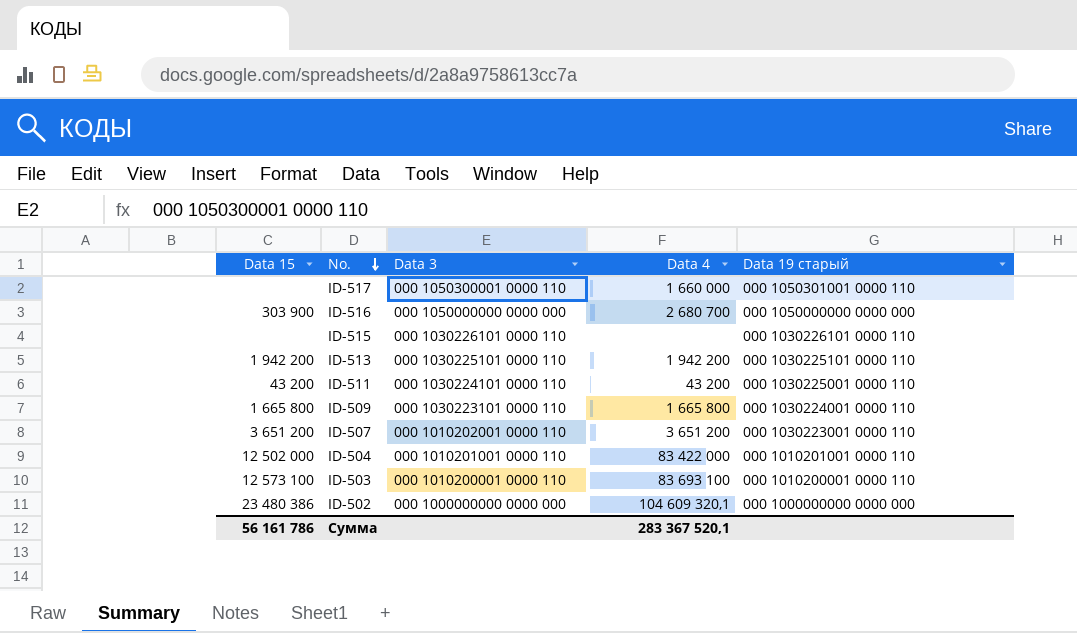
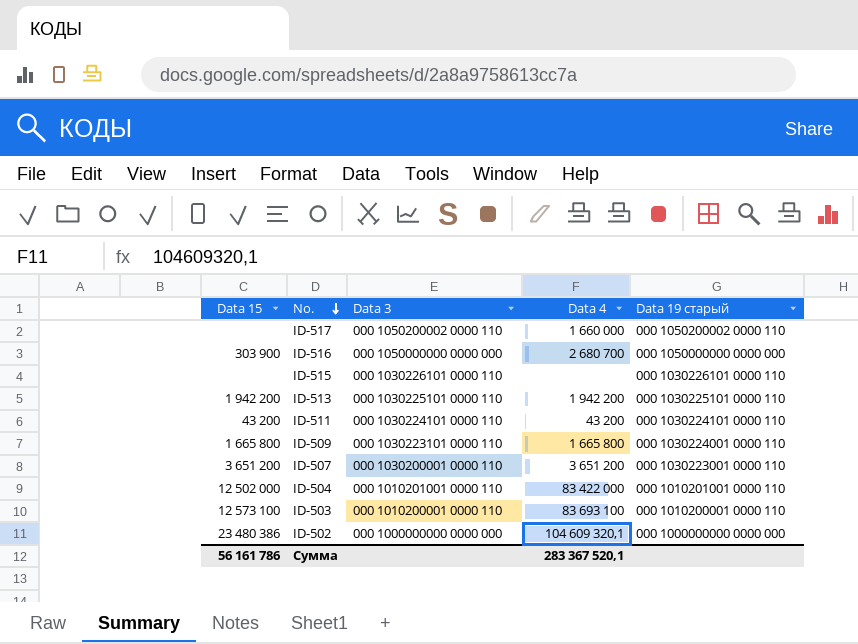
ID-517 | Data 3: 000 1050300001 0000 110 -> 000 1050200002 0000 110
ID-517 | Data 19 старый: 000 1050301001 0000 110 -> 000 1050200002 0000 110
ID-511 | Data 19 старый: 000 1030225001 0000 110 -> 000 1030224101 0000 110
ID-507 | Data 3: 000 1010202001 0000 110 -> 000 1030200001 0000 110

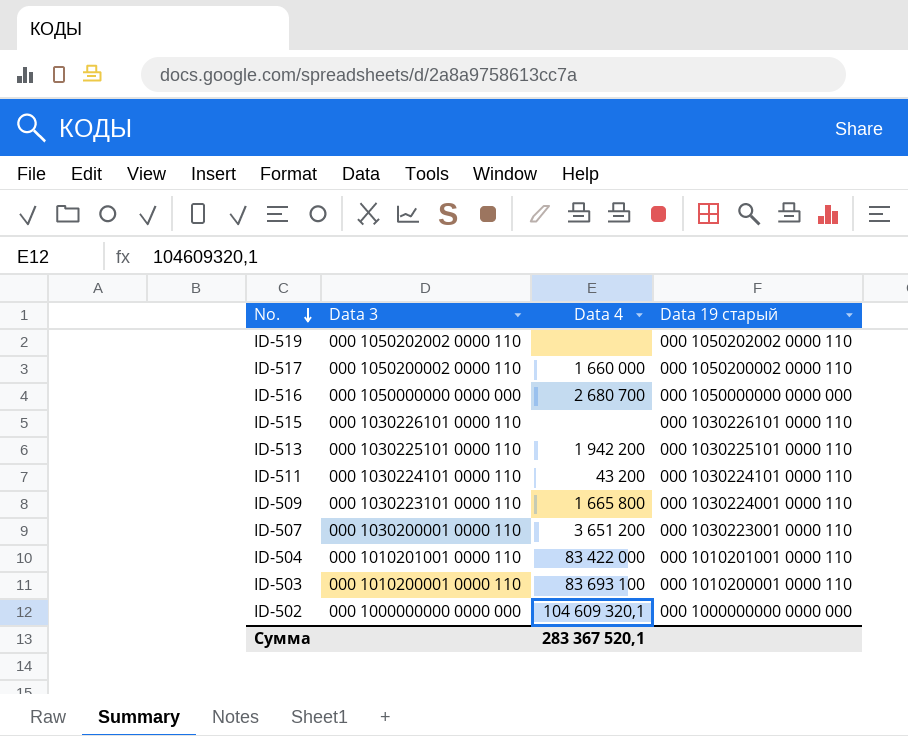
column Data 15 | position: 1 -> none
row ID-519: none -> 000 1050202002 0000 110 | none | 000 1050202002 0000 110

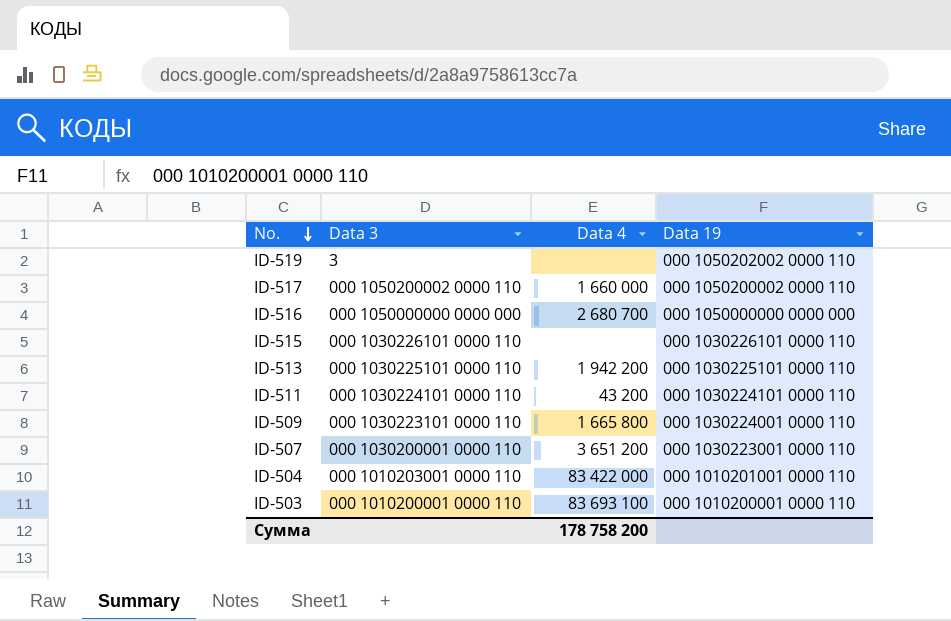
column name: Data 19 старый -> Data 19
row ID-502: 000 1000000000 0000 000 | 104 609 320,1 | 000 1000000000 0000 000 -> none
ID-519 | Data 3: 000 1050202002 0000 110 -> 3
ID-504 | Data 3: 000 1010201001 0000 110 -> 000 1010203001 0000 110
Сумма | Data 4: 283 367 520,1 -> 178 758 200

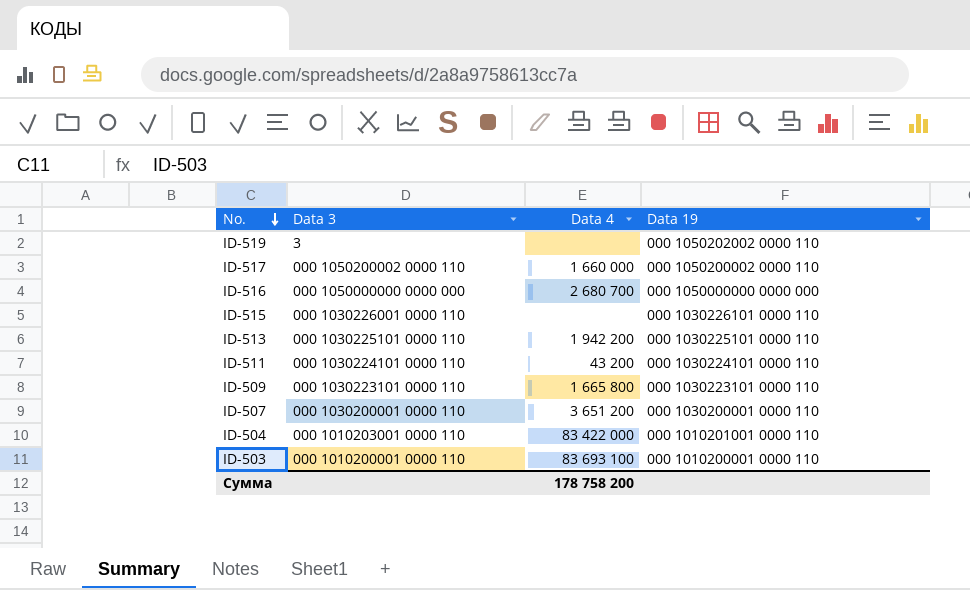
ID-515 | Data 3: 000 1030226101 0000 110 -> 000 1030226001 0000 110
ID-509 | Data 19: 000 1030224001 0000 110 -> 000 1030223101 0000 110
ID-507 | Data 19: 000 1030223001 0000 110 -> 000 1030200001 0000 110

